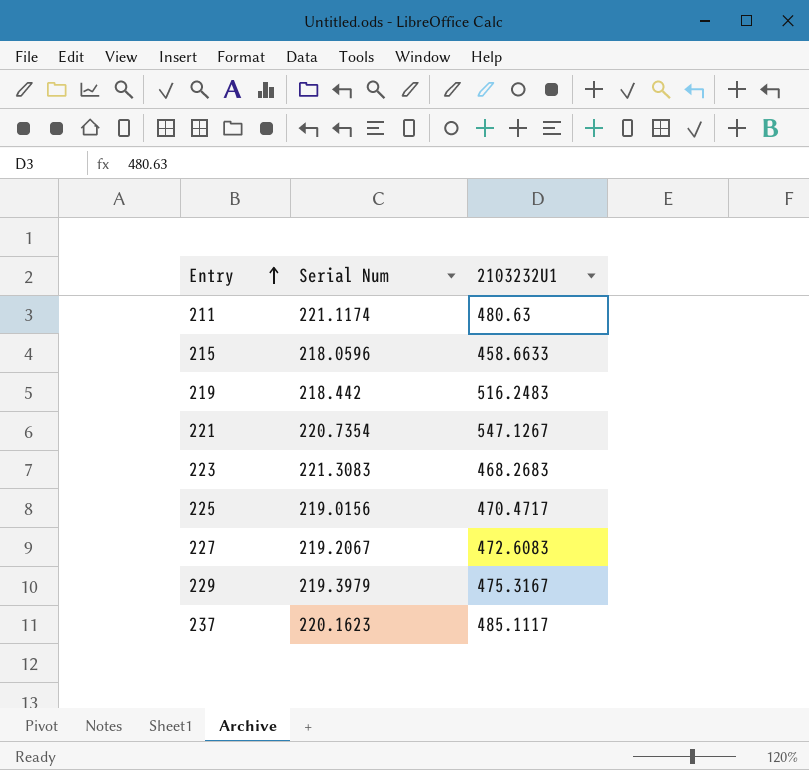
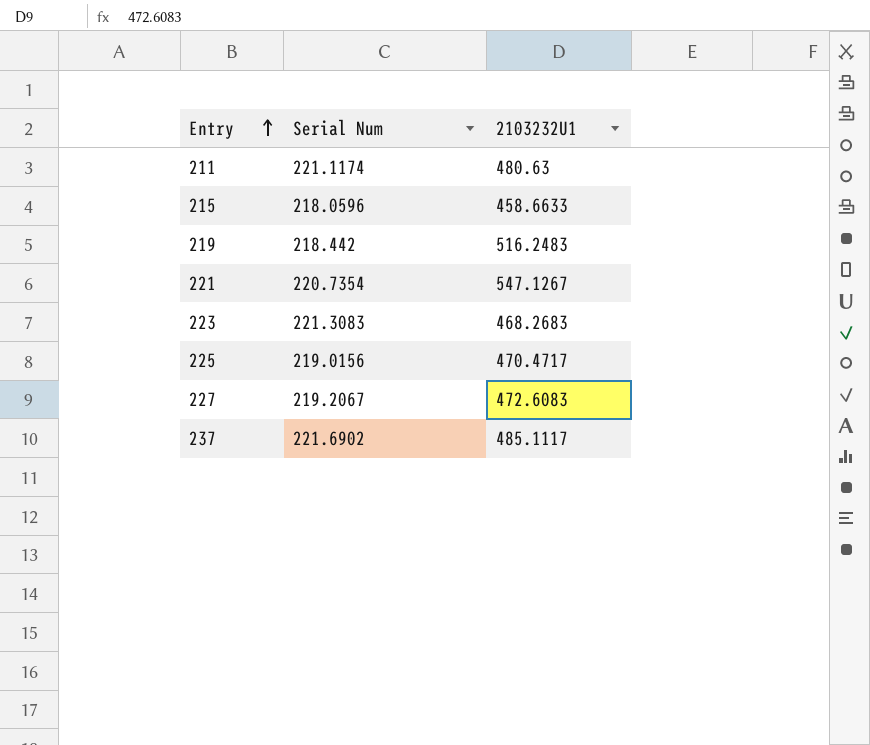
row 229: 219.3979 | 475.3167 -> none
237 | Serial Num: 220.1623 -> 221.6902

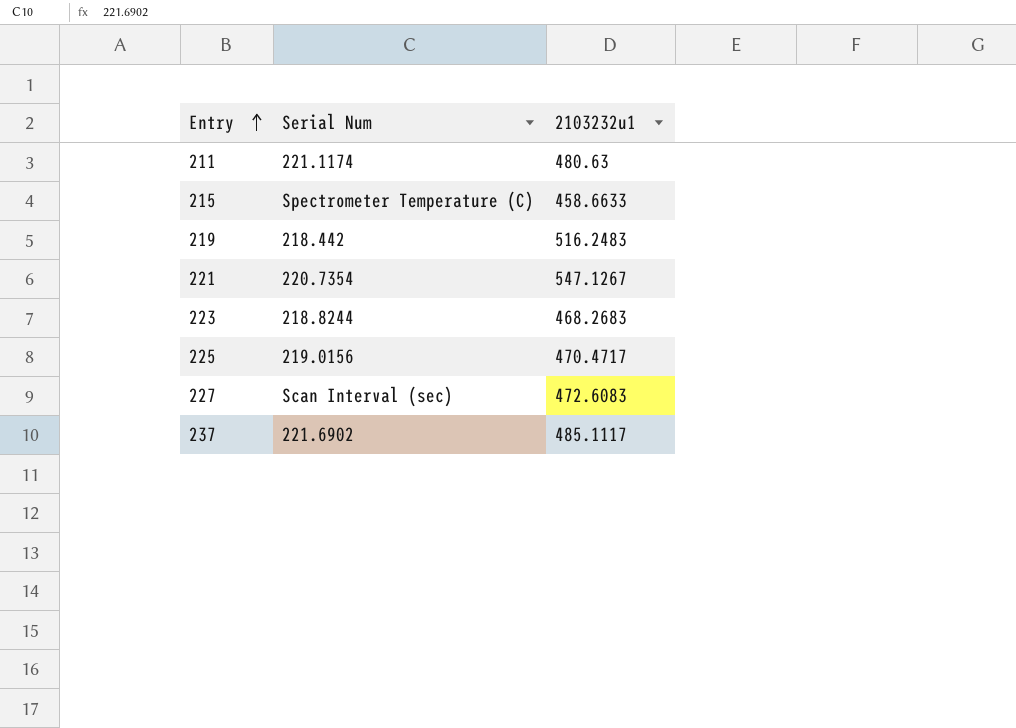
column name: 2103232U1 -> 2103232u1
215 | Serial Num: 218.0596 -> Spectrometer Temperature (C)
223 | Serial Num: 221.3083 -> 218.8244
227 | Serial Num: 219.2067 -> Scan Interval (sec)

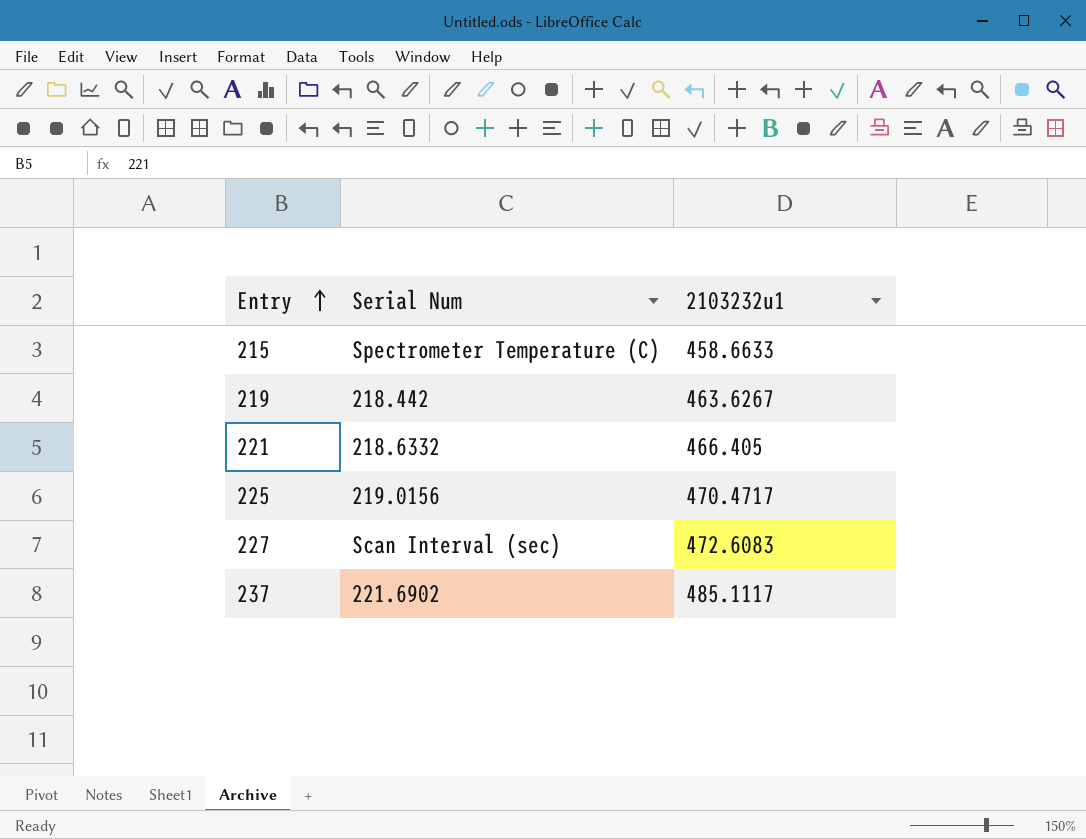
row 211: 221.1174 | 480.63 -> none
row 223: 218.8244 | 468.2683 -> none
219 | 2103232u1: 516.2483 -> 463.6267
221 | Serial Num: 220.7354 -> 218.6332
221 | 2103232u1: 547.1267 -> 466.405

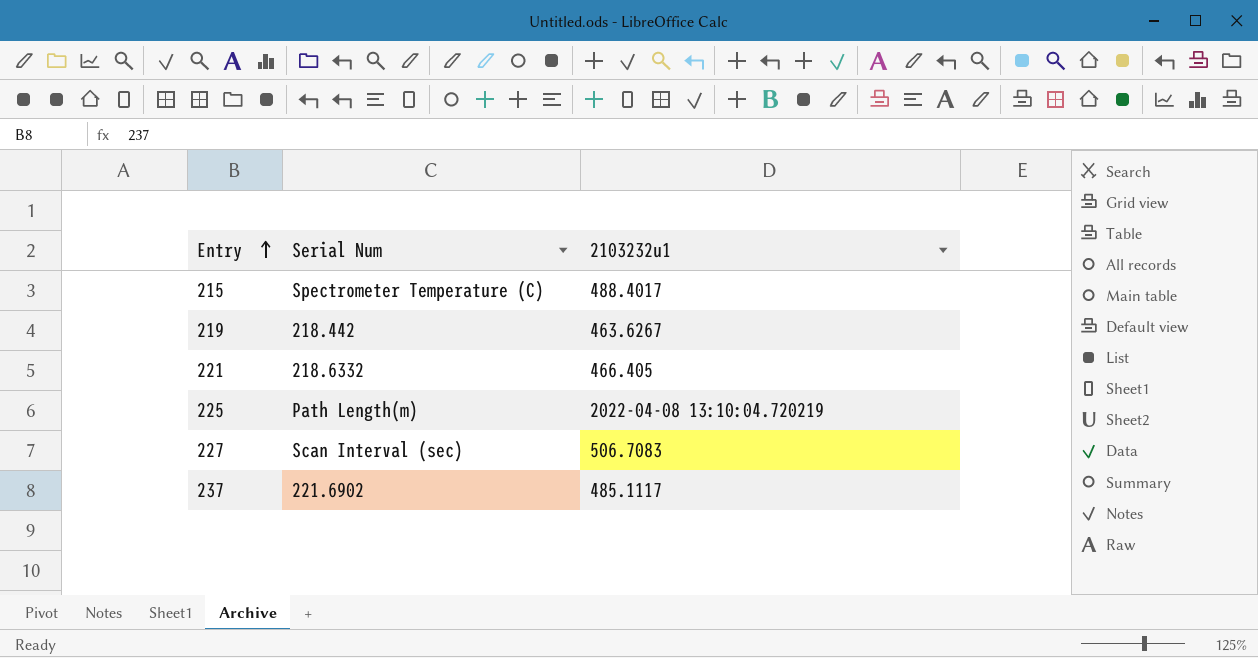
215 | 2103232u1: 458.6633 -> 488.4017
225 | Serial Num: 219.0156 -> Path Length(m)
225 | 2103232u1: 470.4717 -> 2022-04-08 13:10:04.720219
227 | 2103232u1: 472.6083 -> 506.7083

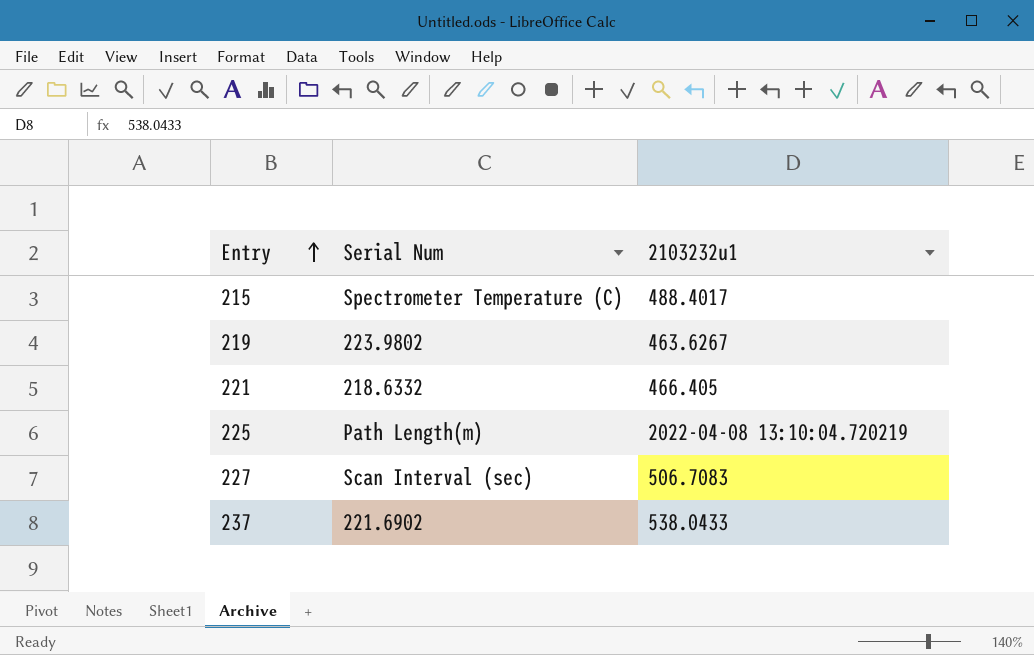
219 | Serial Num: 218.442 -> 223.9802
237 | 2103232u1: 485.1117 -> 538.0433

